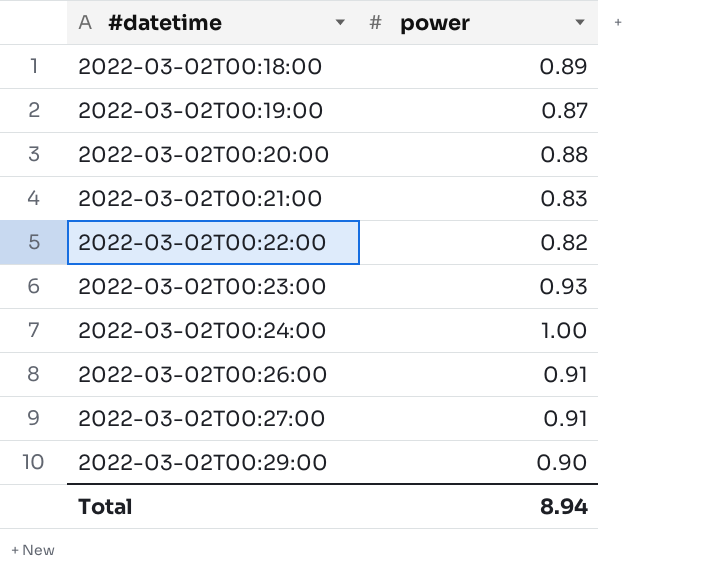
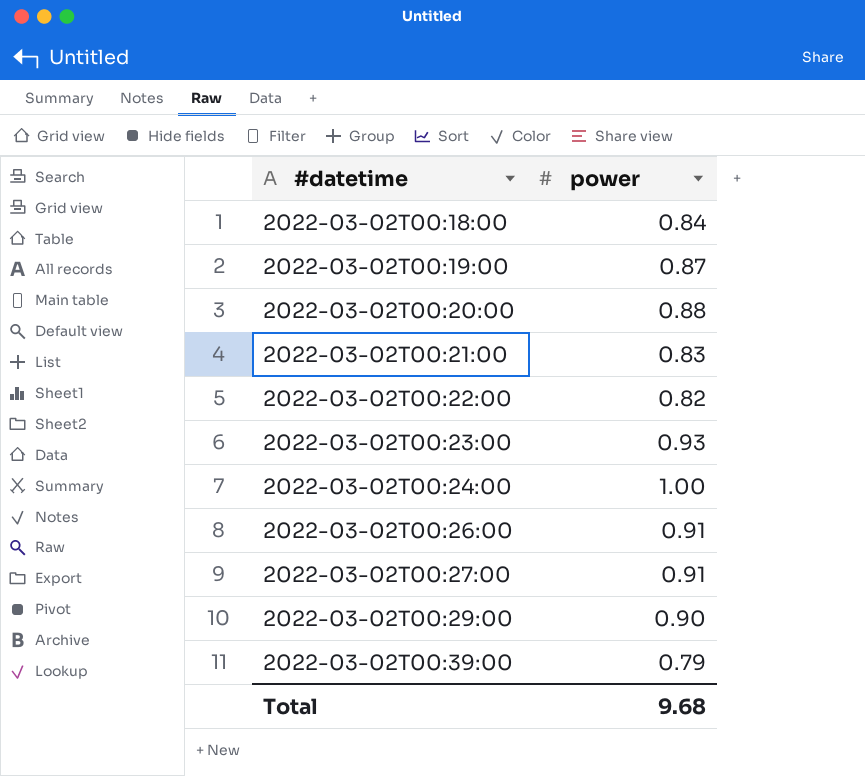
2022-03-02T00:18:00 | power: 0.89 -> 0.84
row 2022-03-02T00:39:00: none -> 0.79
Total | power: 8.94 -> 9.68

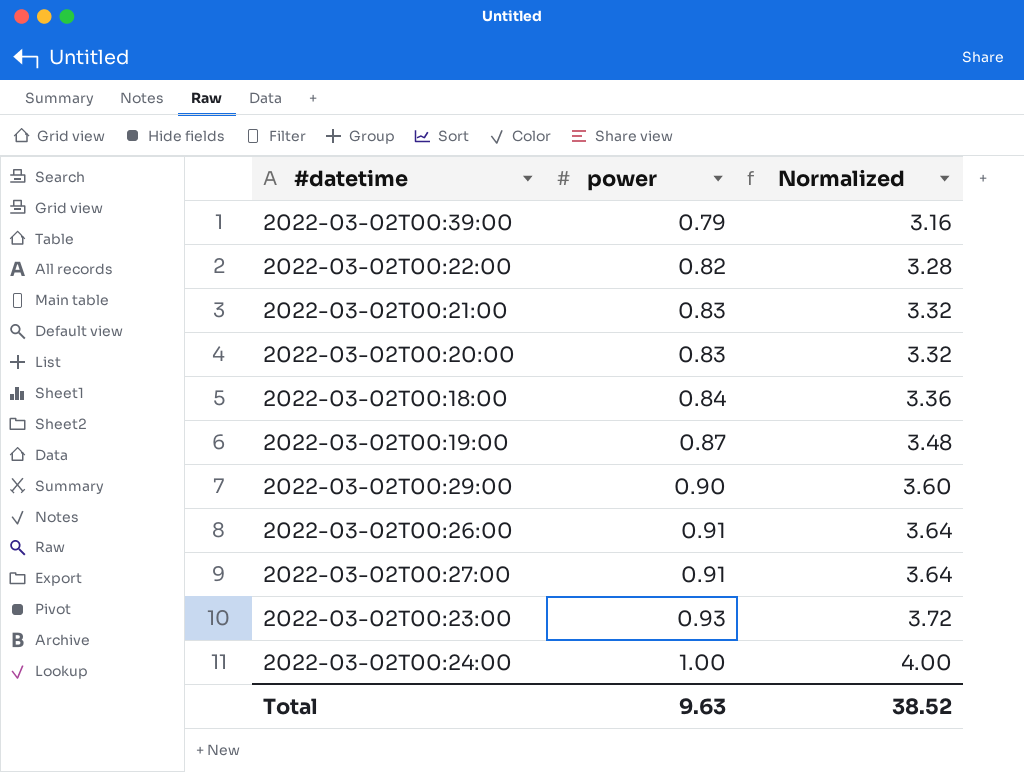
row order: #datetime ascending -> power ascending
column Normalized | formula: none -> [power] * 4
2022-03-02T00:20:00 | power: 0.88 -> 0.83
Total | power: 9.68 -> 9.63

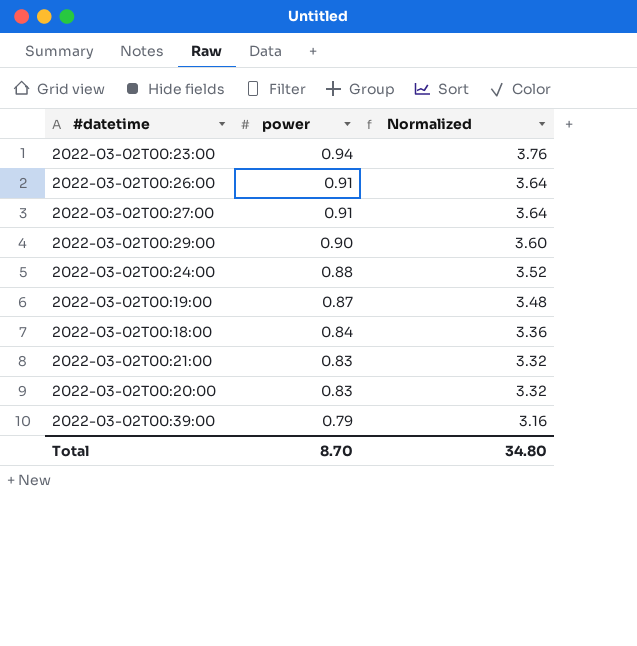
row order: power ascending -> power descending
row 2022-03-02T00:22:00: 0.82 | 3.28 -> none
2022-03-02T00:23:00 | power: 0.93 -> 0.94
2022-03-02T00:23:00 | Normalized: 3.72 -> 3.76
2022-03-02T00:24:00 | power: 1.00 -> 0.88
2022-03-02T00:24:00 | Normalized: 4.00 -> 3.52
Total | power: 9.63 -> 8.70
Total | Normalized: 38.52 -> 34.80

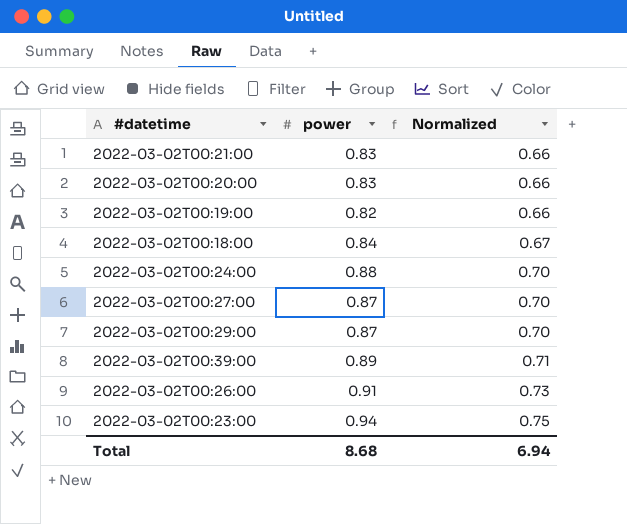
row order: power descending -> Normalized ascending
column Normalized | formula: [power] * 4 -> [power] * 0.8
2022-03-02T00:19:00 | power: 0.87 -> 0.82
2022-03-02T00:27:00 | power: 0.91 -> 0.87
2022-03-02T00:29:00 | power: 0.90 -> 0.87
2022-03-02T00:39:00 | power: 0.79 -> 0.89
Total | power: 8.70 -> 8.68
Total | Normalized: 34.80 -> 6.94

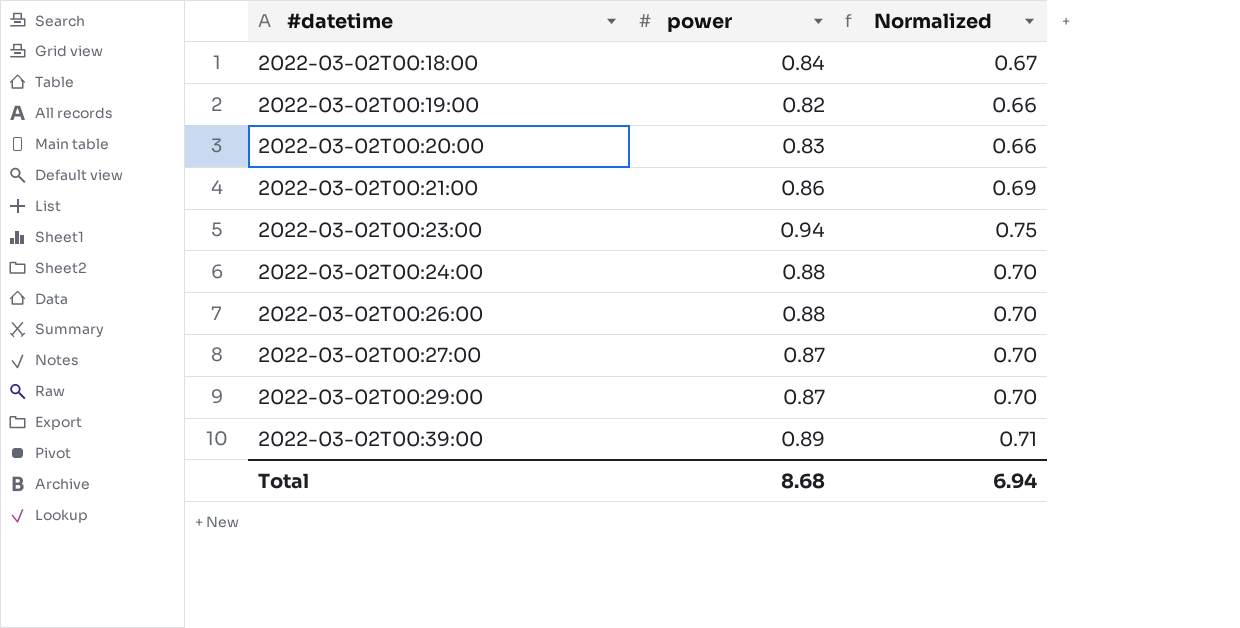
row order: Normalized ascending -> #datetime ascending
2022-03-02T00:21:00 | power: 0.83 -> 0.86
2022-03-02T00:21:00 | Normalized: 0.66 -> 0.69
2022-03-02T00:26:00 | power: 0.91 -> 0.88
2022-03-02T00:26:00 | Normalized: 0.73 -> 0.70

